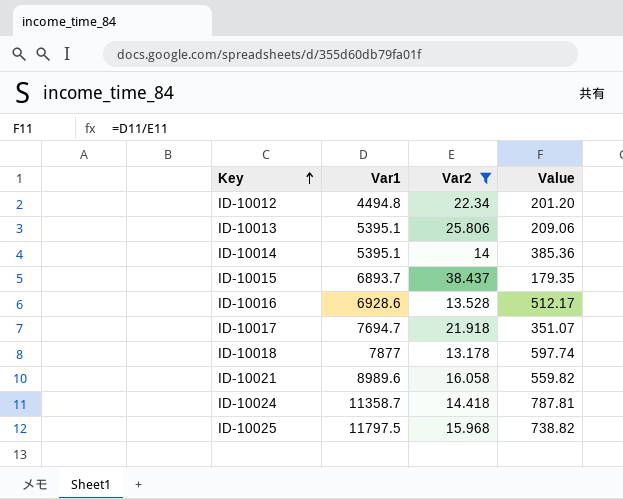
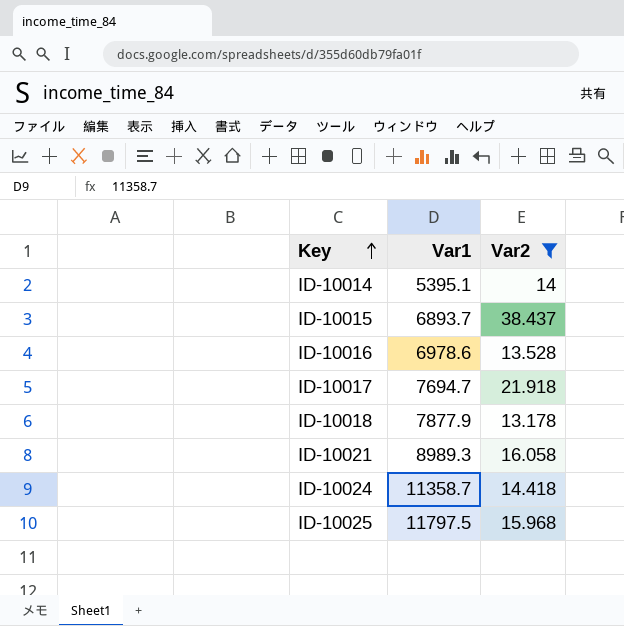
column Value | formula: [Var1] / [Var2] -> none
row ID-10012: 4494.8 | 22.34 | 201.20 -> none
row ID-10013: 5395.1 | 25.806 | 209.06 -> none
ID-10016 | Var1: 6928.6 -> 6978.6
ID-10018 | Var1: 7877 -> 7877.9
ID-10021 | Var1: 8989.6 -> 8989.3

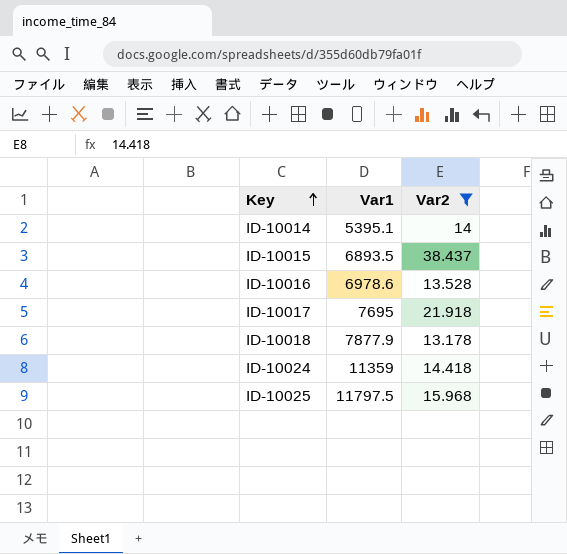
row ID-10021: 8989.3 | 16.058 -> none
ID-10015 | Var1: 6893.7 -> 6893.5
ID-10017 | Var1: 7694.7 -> 7695
ID-10024 | Var1: 11358.7 -> 11359

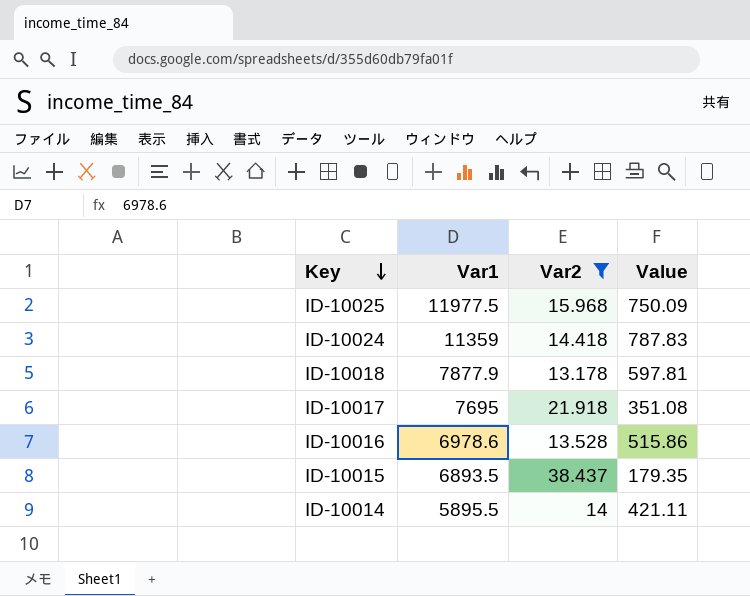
row order: Key ascending -> Key descending
column Value | formula: none -> [Var1] / [Var2]
ID-10025 | Var1: 11797.5 -> 11977.5
ID-10014 | Var1: 5395.1 -> 5895.5

